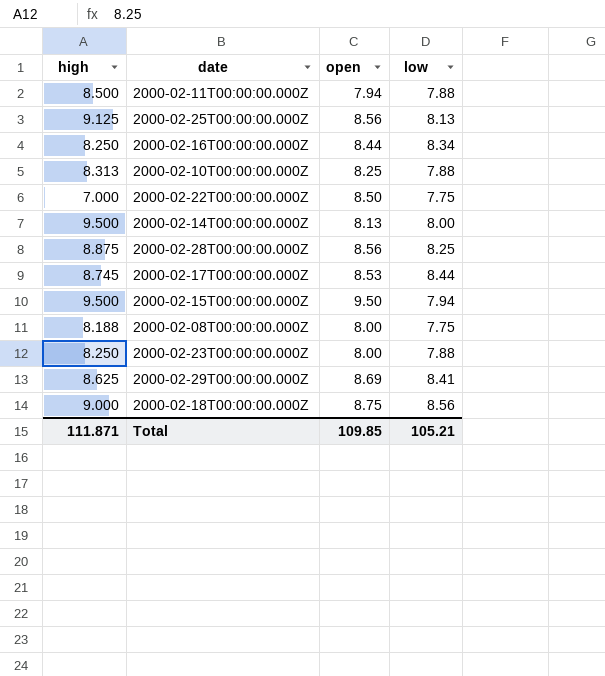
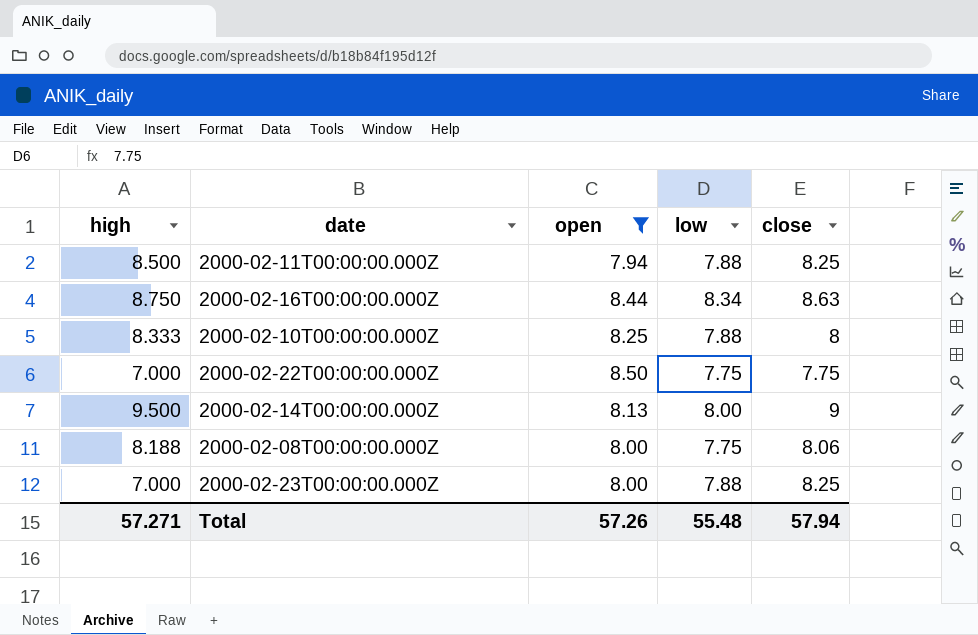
filter: none -> open <= 8.50
column close | position: none -> 5
2000-02-16T00:00:00.000Z | high: 8.250 -> 8.750
2000-02-10T00:00:00.000Z | high: 8.313 -> 8.333
2000-02-23T00:00:00.000Z | high: 8.250 -> 7.000
Total | high: 111.871 -> 57.271
Total | open: 109.85 -> 57.26
Total | low: 105.21 -> 55.48

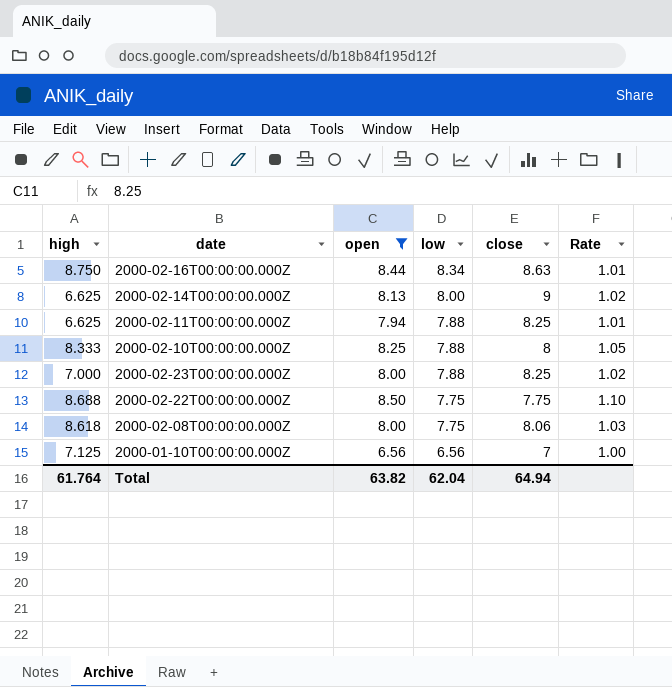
row order: none -> low descending
column Rate | formula: none -> [open] / [low]
2000-02-14T00:00:00.000Z | high: 9.500 -> 6.625
2000-02-11T00:00:00.000Z | high: 8.500 -> 6.625
2000-02-22T00:00:00.000Z | high: 7.000 -> 8.688
2000-02-08T00:00:00.000Z | high: 8.188 -> 8.618
row 2000-01-10T00:00:00.000Z: none -> 7.125 | 6.56 | 6.56 | 7 | 1.00
Total | high: 57.271 -> 61.764
Total | open: 57.26 -> 63.82
Total | low: 55.48 -> 62.04
Total | close: 57.94 -> 64.94

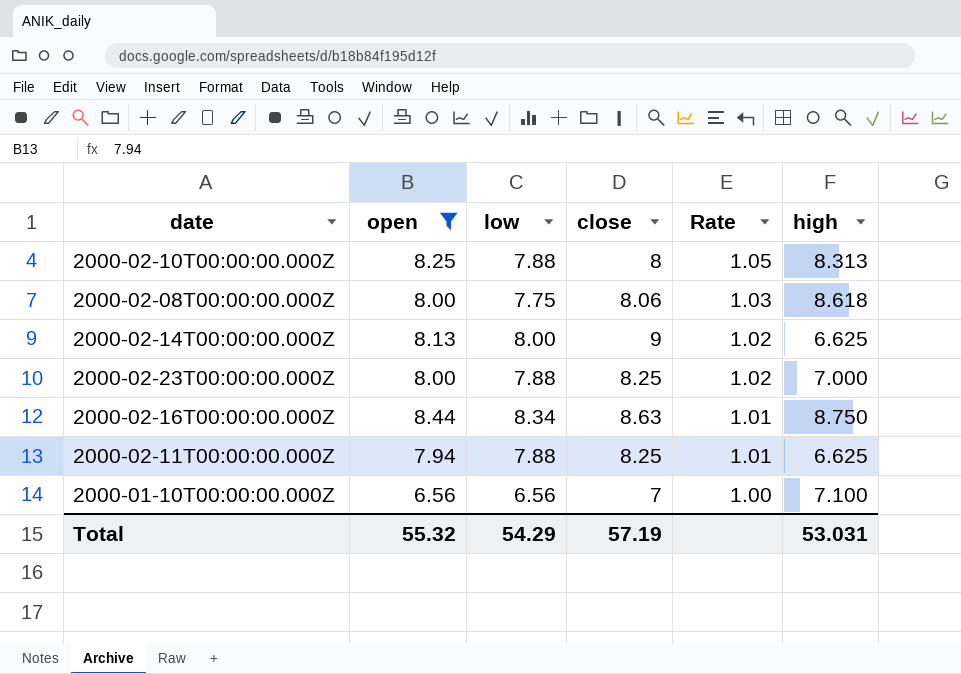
row order: low descending -> Rate descending
column high | position: 1 -> 6
row 2000-02-22T00:00:00.000Z: 8.688 | 8.50 | 7.75 | 7.75 | 1.10 -> none
2000-02-10T00:00:00.000Z | high: 8.333 -> 8.313
2000-01-10T00:00:00.000Z | high: 7.125 -> 7.100
Total | open: 63.82 -> 55.32
Total | low: 62.04 -> 54.29
Total | close: 64.94 -> 57.19
Total | high: 61.764 -> 53.031

